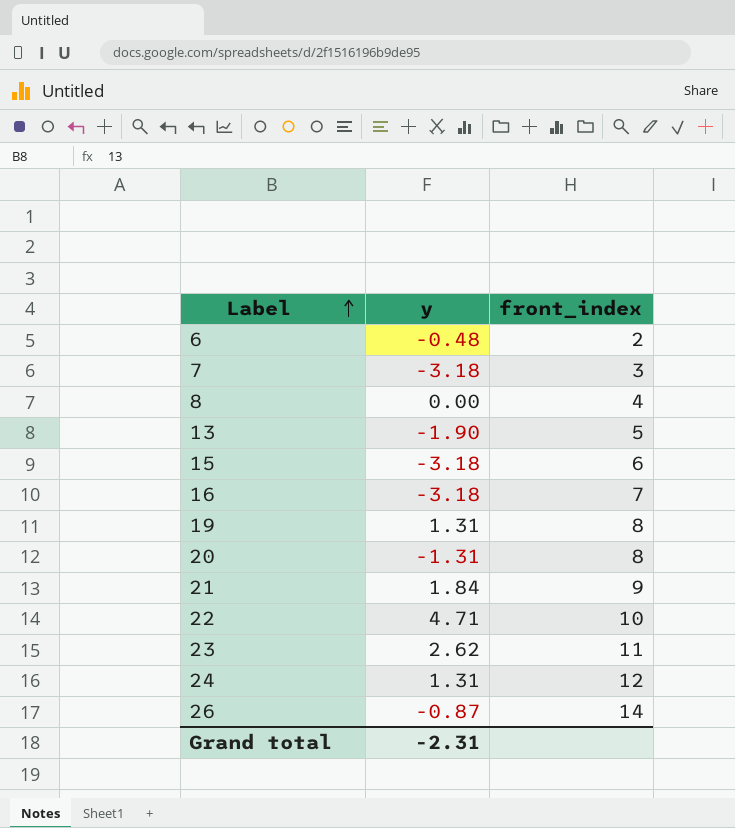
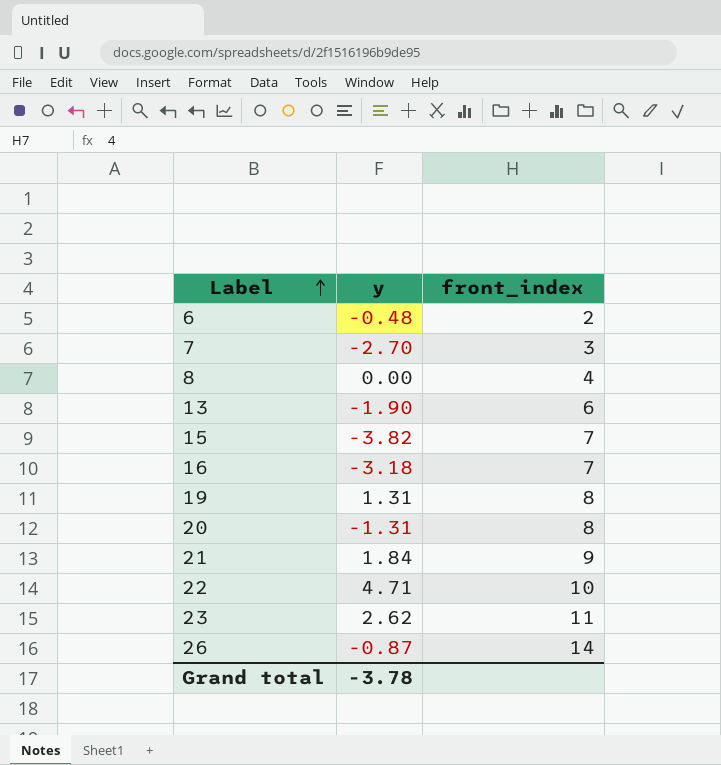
row 24: 1.31 | 12 -> none
7 | y: -3.18 -> -2.70
13 | front_index: 5 -> 6
15 | y: -3.18 -> -3.82
15 | front_index: 6 -> 7
Grand total | y: -2.31 -> -3.78

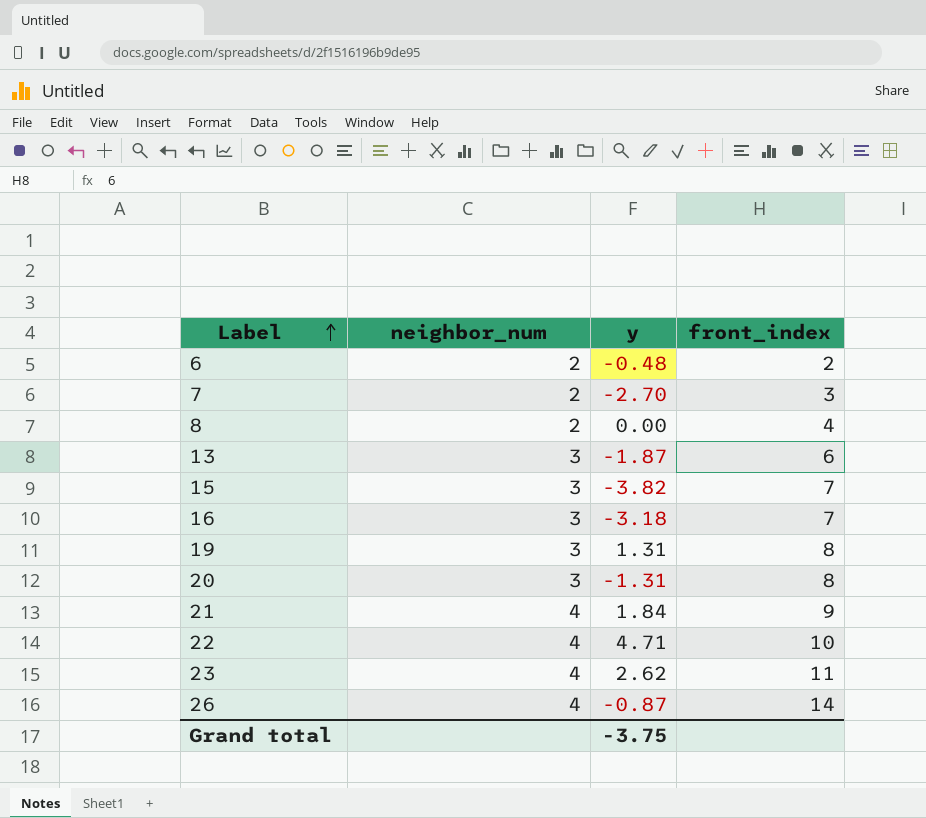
column neighbor_num | position: none -> 2
13 | y: -1.90 -> -1.87
Grand total | y: -3.78 -> -3.75

